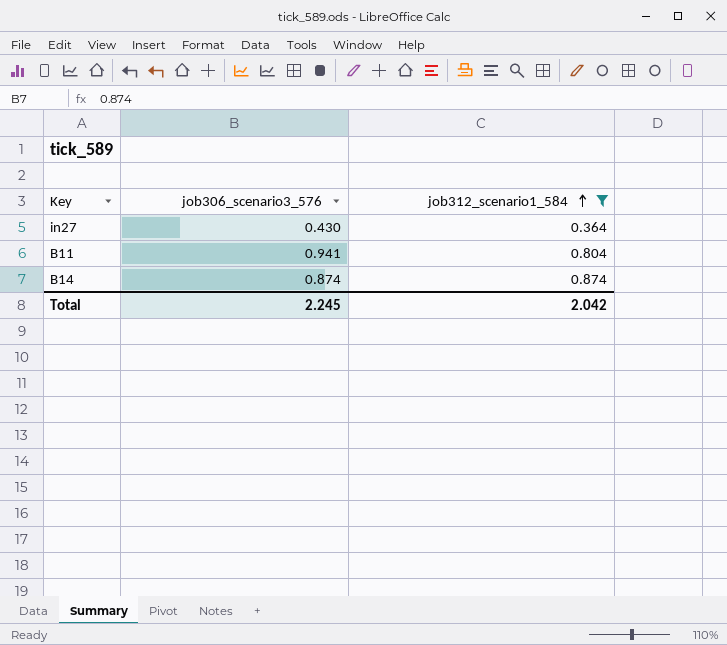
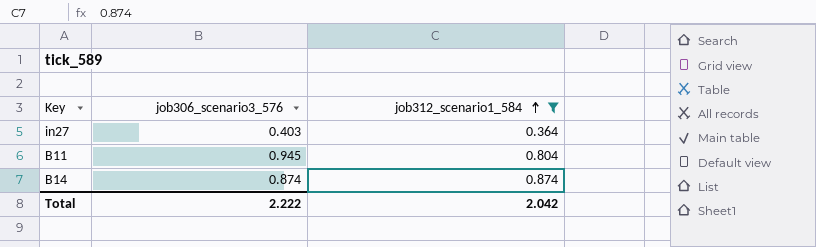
in27 | job306_scenario3_576: 0.430 -> 0.403
B11 | job306_scenario3_576: 0.941 -> 0.945
Total | job306_scenario3_576: 2.245 -> 2.222

